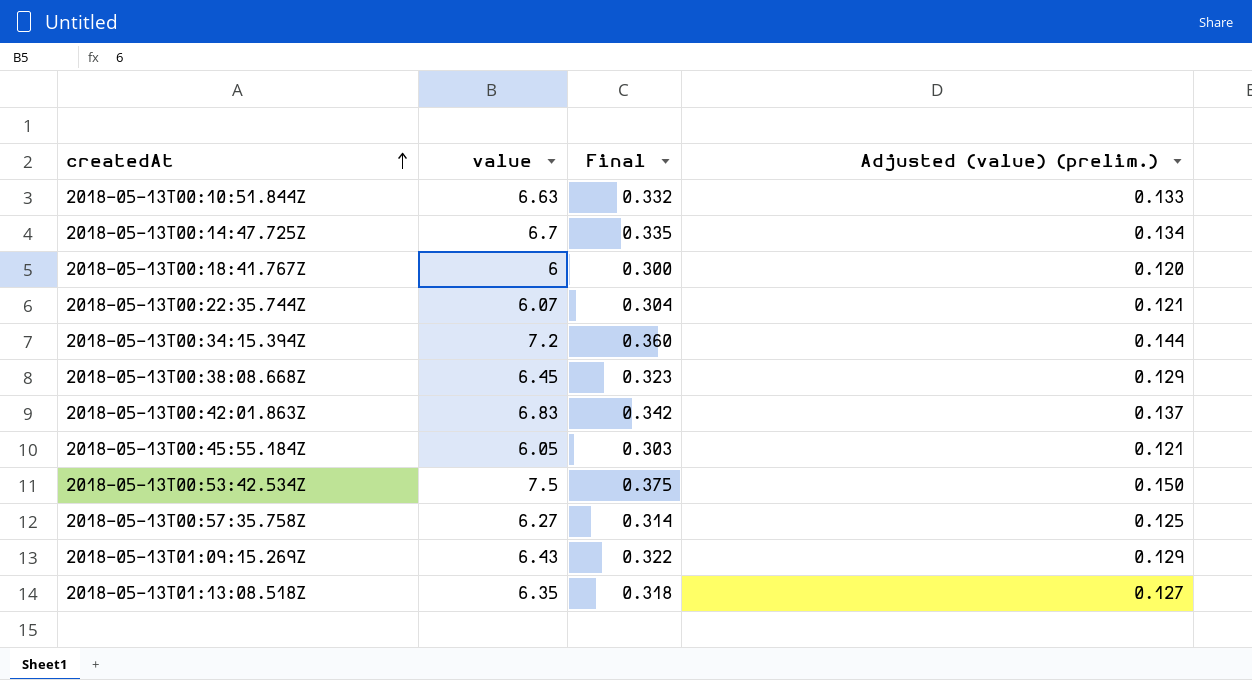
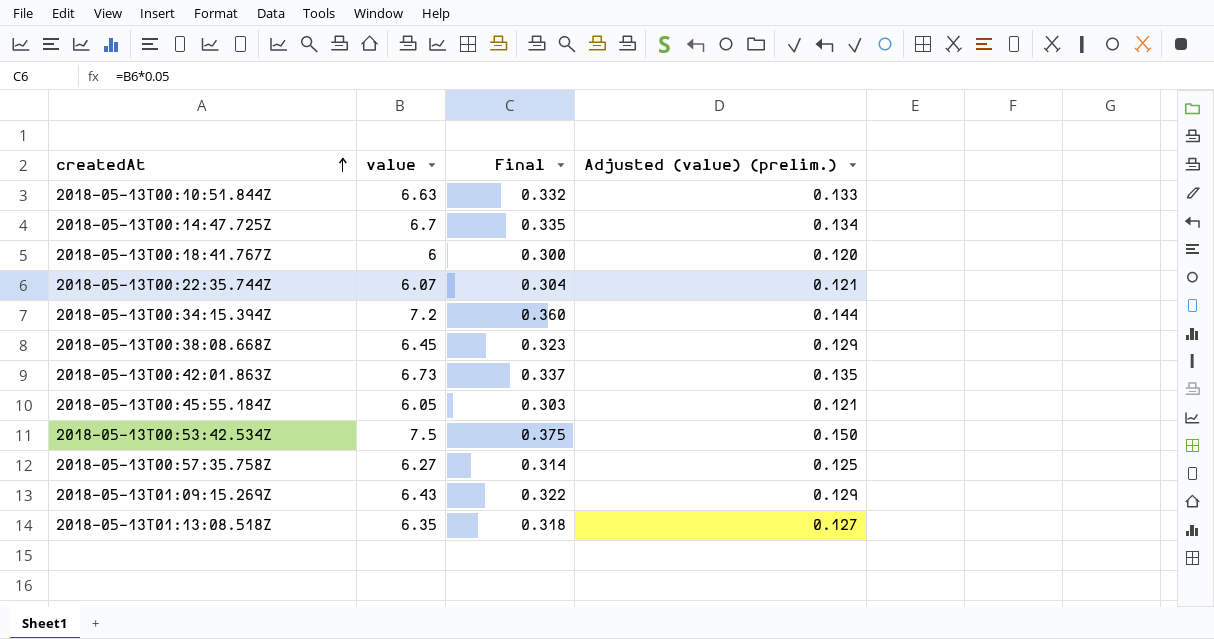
2018-05-13T00:42:01.863Z | value: 6.83 -> 6.73
2018-05-13T00:42:01.863Z | Final: 0.342 -> 0.337
2018-05-13T00:42:01.863Z | Adjusted (value) (prelim.): 0.137 -> 0.135

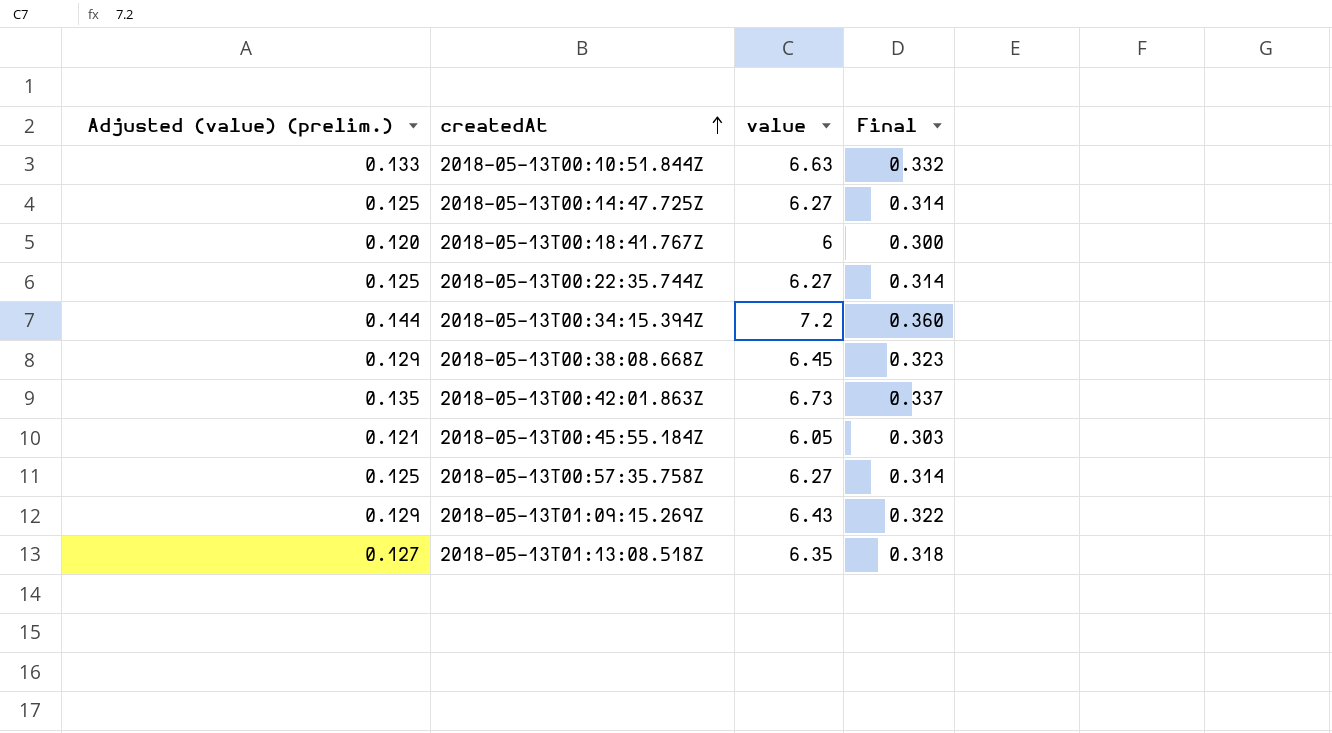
column Adjusted (value) (prelim.) | position: 4 -> 1
row 2018-05-13T00:53:42.534Z: 7.5 | 0.375 | 0.150 -> none
2018-05-13T00:14:47.725Z | Adjusted (value) (prelim.): 0.134 -> 0.125
2018-05-13T00:14:47.725Z | value: 6.7 -> 6.27
2018-05-13T00:14:47.725Z | Final: 0.335 -> 0.314
2018-05-13T00:22:35.744Z | Adjusted (value) (prelim.): 0.121 -> 0.125
2018-05-13T00:22:35.744Z | value: 6.07 -> 6.27
2018-05-13T00:22:35.744Z | Final: 0.304 -> 0.314

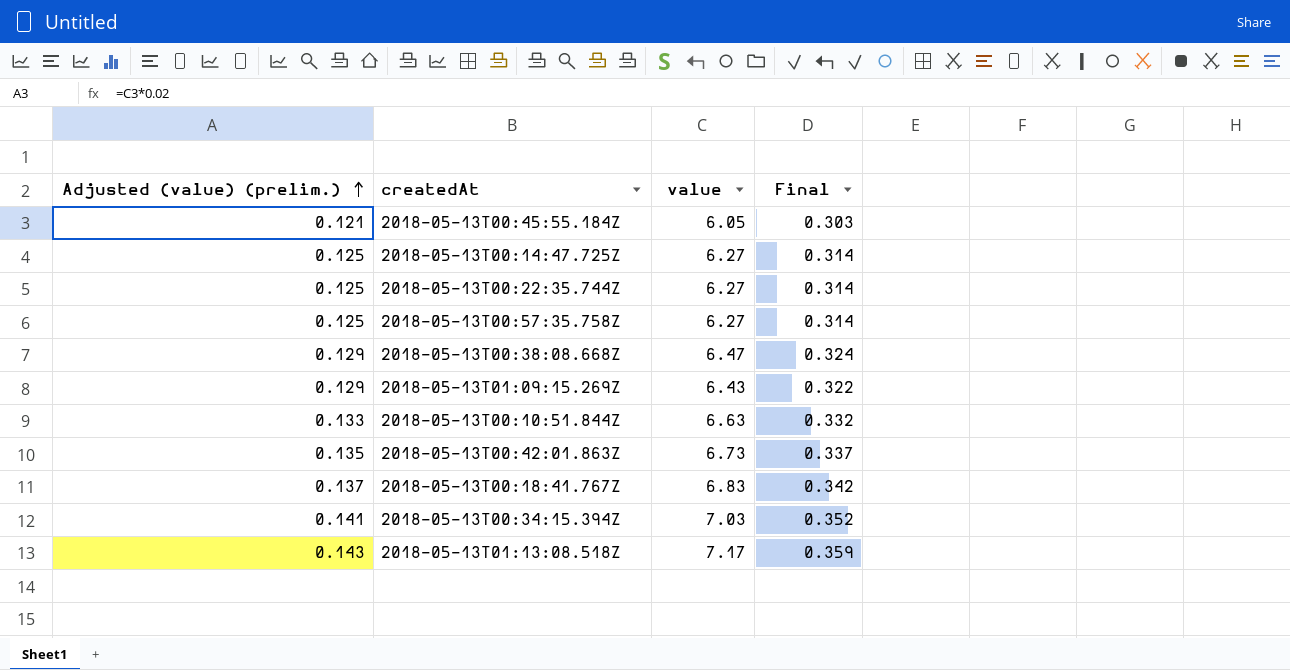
row order: createdAt ascending -> Adjusted (value) (prelim.) ascending
2018-05-13T00:38:08.668Z | value: 6.45 -> 6.47
2018-05-13T00:38:08.668Z | Final: 0.323 -> 0.324
2018-05-13T00:18:41.767Z | Adjusted (value) (prelim.): 0.120 -> 0.137
2018-05-13T00:18:41.767Z | value: 6 -> 6.83
2018-05-13T00:18:41.767Z | Final: 0.300 -> 0.342
2018-05-13T00:34:15.394Z | Adjusted (value) (prelim.): 0.144 -> 0.141
2018-05-13T00:34:15.394Z | value: 7.2 -> 7.03
2018-05-13T00:34:15.394Z | Final: 0.360 -> 0.352
2018-05-13T01:13:08.518Z | Adjusted (value) (prelim.): 0.127 -> 0.143
2018-05-13T01:13:08.518Z | value: 6.35 -> 7.17
2018-05-13T01:13:08.518Z | Final: 0.318 -> 0.359

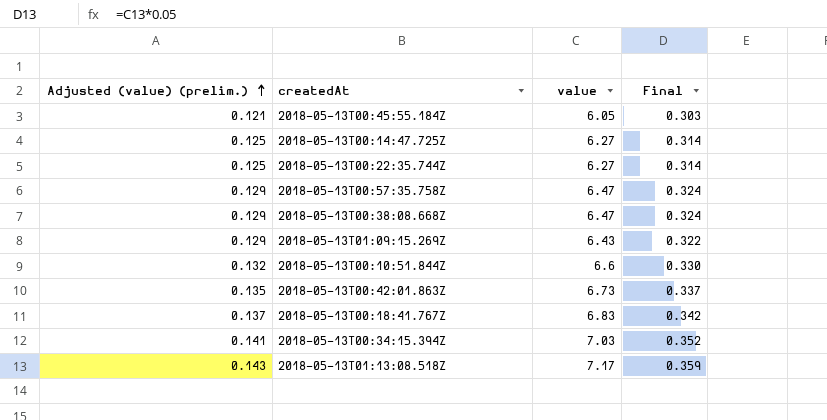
2018-05-13T00:57:35.758Z | Adjusted (value) (prelim.): 0.125 -> 0.129
2018-05-13T00:57:35.758Z | value: 6.27 -> 6.47
2018-05-13T00:57:35.758Z | Final: 0.314 -> 0.324
2018-05-13T00:10:51.844Z | Adjusted (value) (prelim.): 0.133 -> 0.132
2018-05-13T00:10:51.844Z | value: 6.63 -> 6.6
2018-05-13T00:10:51.844Z | Final: 0.332 -> 0.330

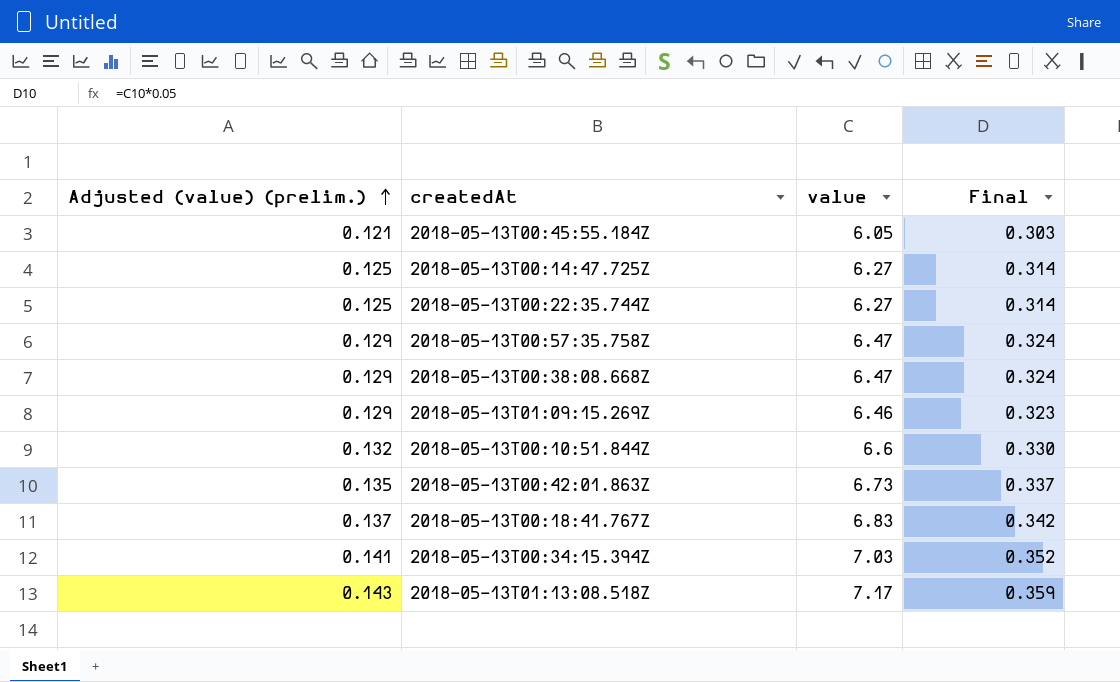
2018-05-13T01:09:15.269Z | value: 6.43 -> 6.46
2018-05-13T01:09:15.269Z | Final: 0.322 -> 0.323

